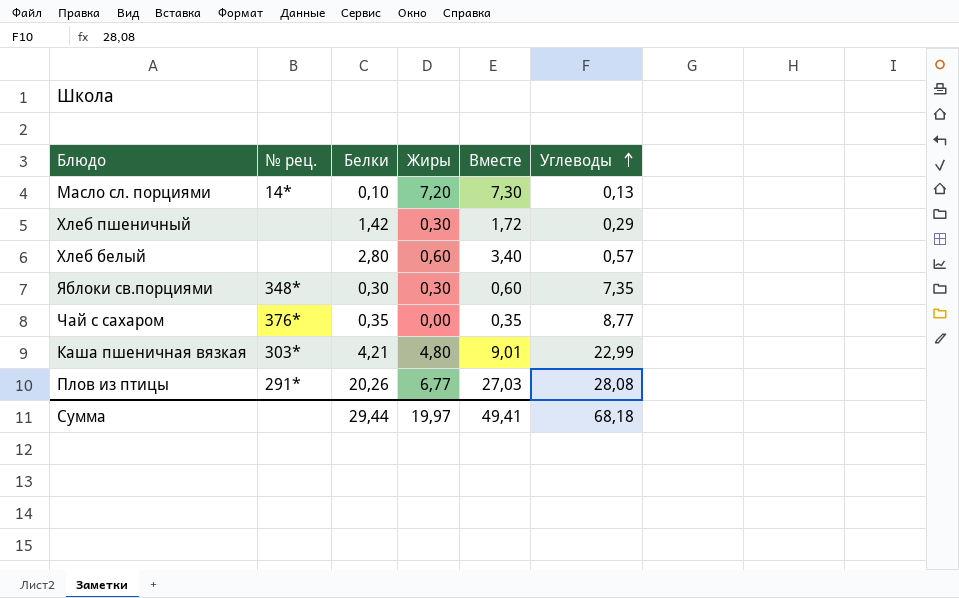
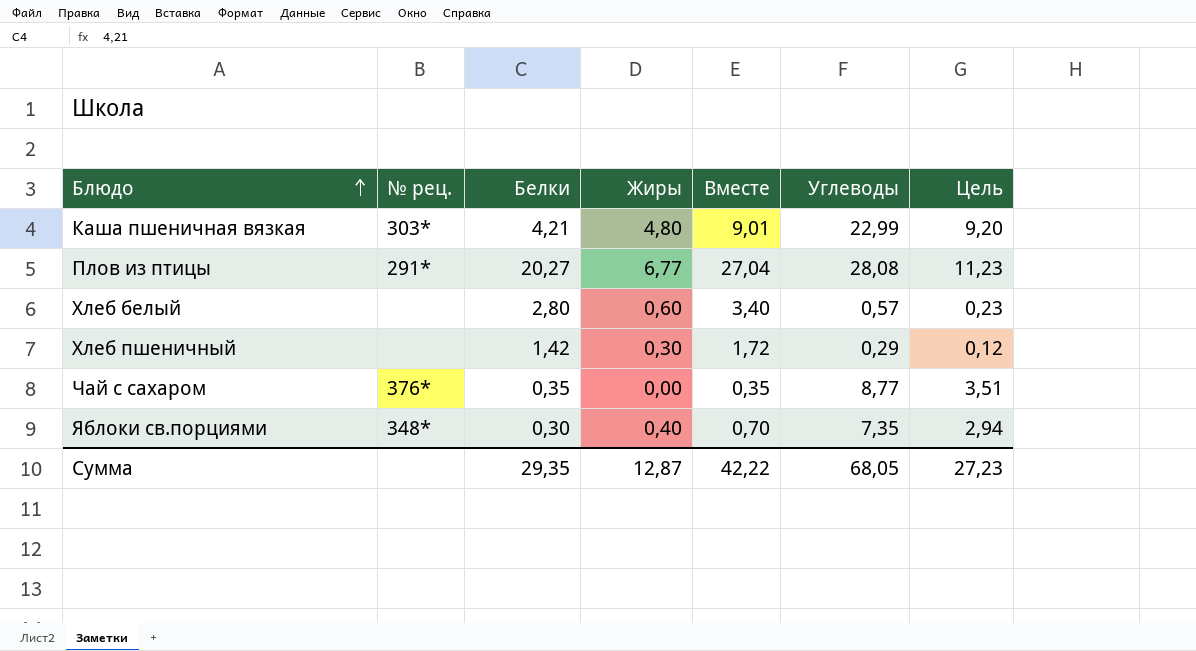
row order: Углеводы ascending -> Блюдо ascending
column Цель | formula: none -> [Углеводы] * 0,4
row Масло сл. порциями: 14* | 0,10 | 7,20 | 7,30 | 0,13 -> none
Плов из птицы | Белки: 20,26 -> 20,27
Плов из птицы | Вместе: 27,03 -> 27,04
Яблоки св.порциями | Жиры: 0,30 -> 0,40
Яблоки св.порциями | Вместе: 0,60 -> 0,70
Сумма | Белки: 29,44 -> 29,35
Сумма | Жиры: 19,97 -> 12,87
Сумма | Вместе: 49,41 -> 42,22
Сумма | Углеводы: 68,18 -> 68,05

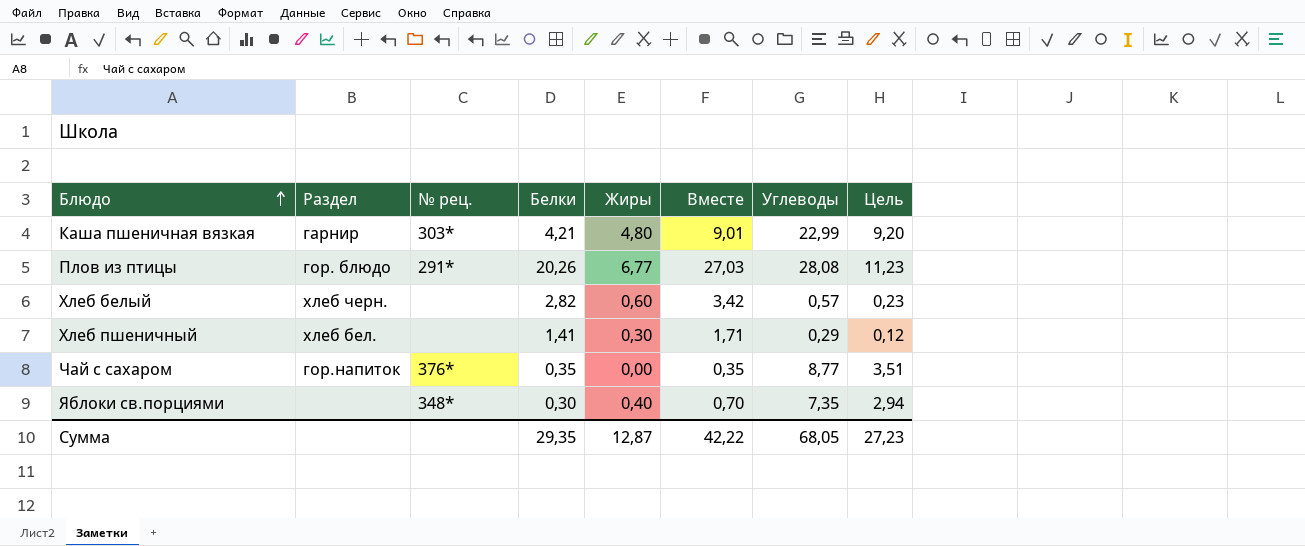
column Раздел | position: none -> 2
Плов из птицы | Белки: 20,27 -> 20,26
Плов из птицы | Вместе: 27,04 -> 27,03
Хлеб белый | Белки: 2,80 -> 2,82
Хлеб белый | Вместе: 3,40 -> 3,42
Хлеб пшеничный | Белки: 1,42 -> 1,41
Хлеб пшеничный | Вместе: 1,72 -> 1,71

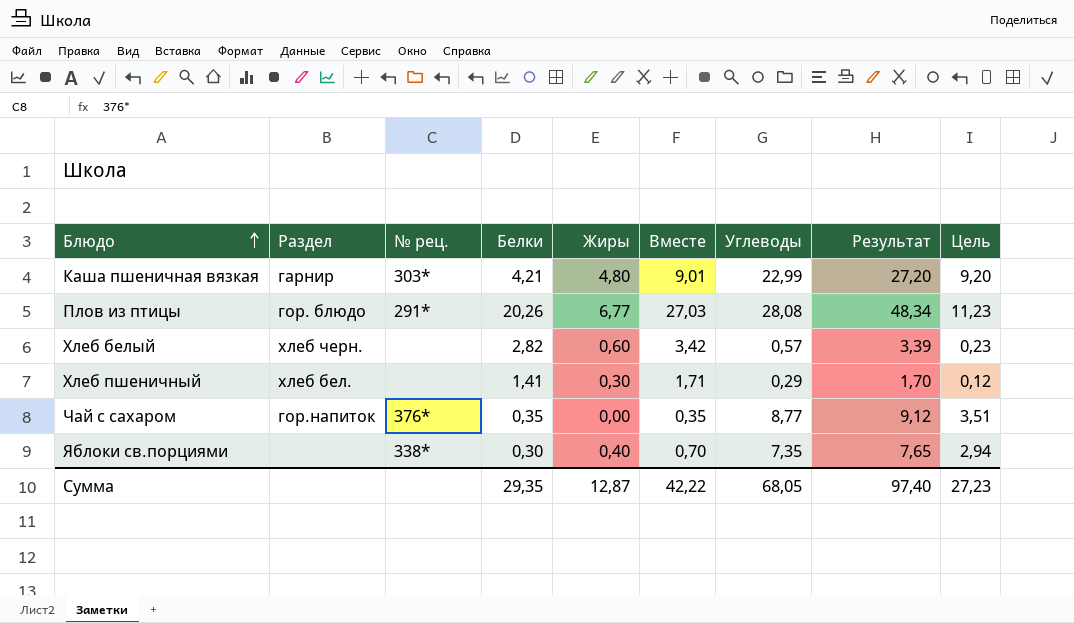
column Результат | formula: none -> [Белки] + [Углеводы]
Яблоки св.порциями | № рец.: 348* -> 338*

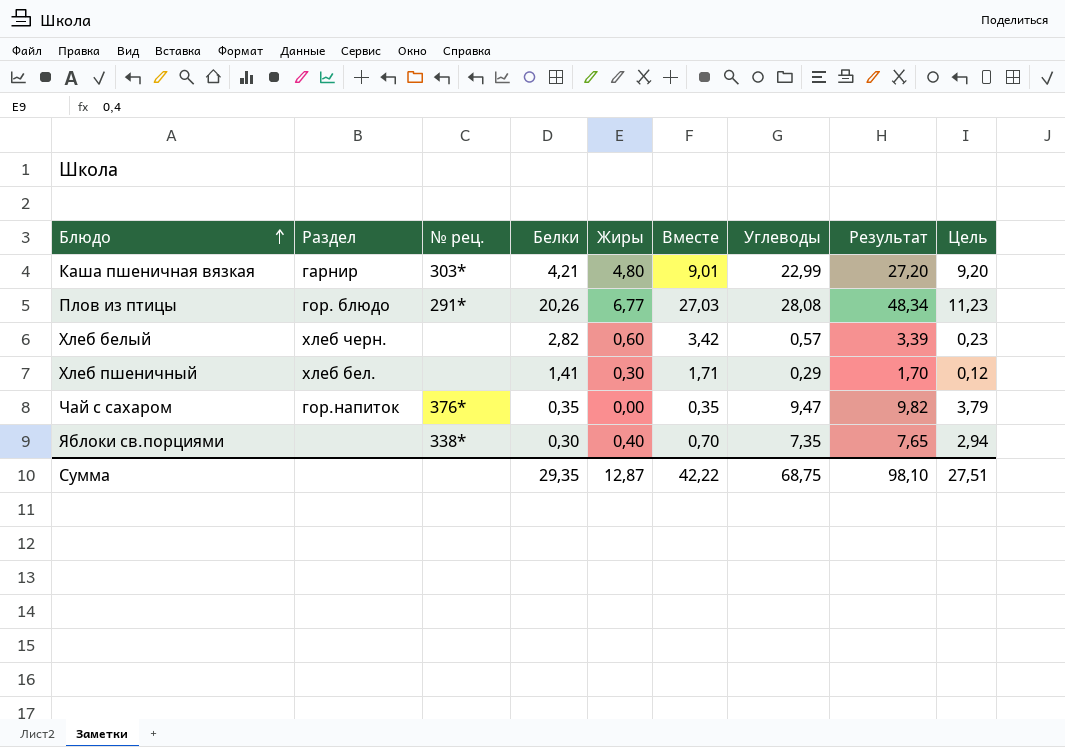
Чай с сахаром | Углеводы: 8,77 -> 9,47
Чай с сахаром | Результат: 9,12 -> 9,82
Чай с сахаром | Цель: 3,51 -> 3,79
Сумма | Углеводы: 68,05 -> 68,75
Сумма | Результат: 97,40 -> 98,10
Сумма | Цель: 27,23 -> 27,51

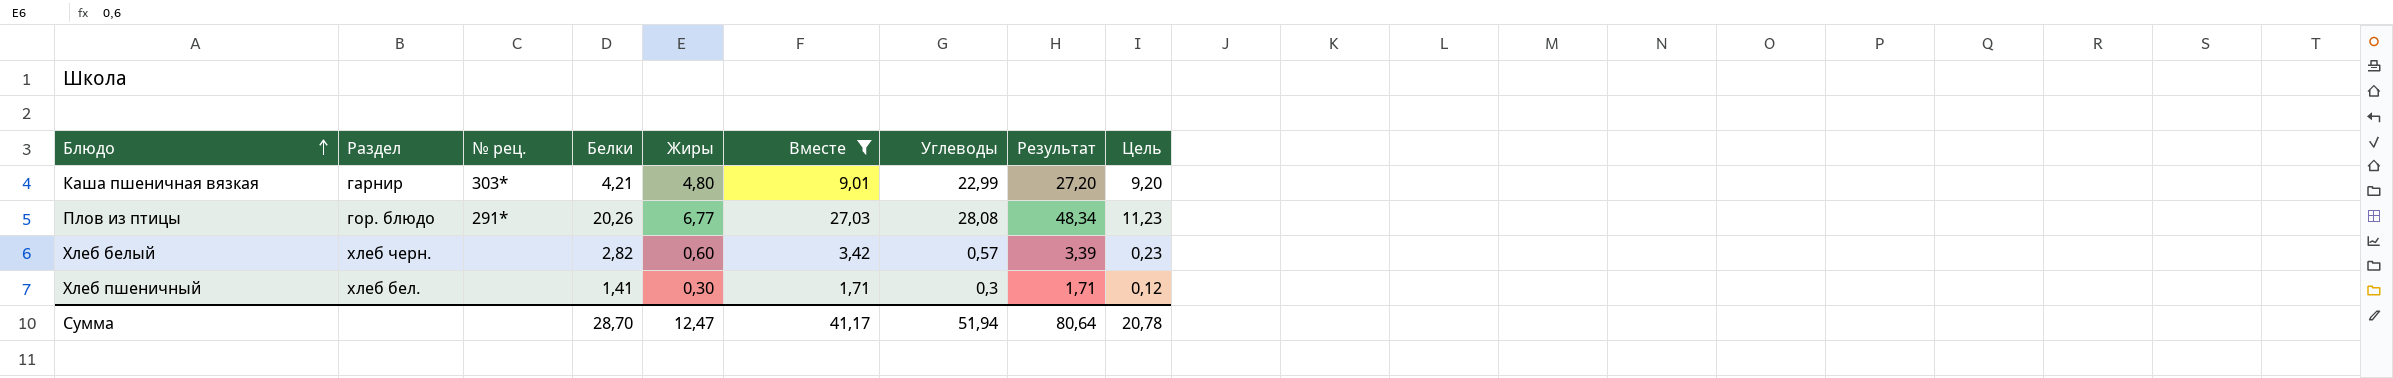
filter: none -> Вместе >= 1,71
Хлеб пшеничный | Углеводы: 0,29 -> 0,3
Хлеб пшеничный | Результат: 1,70 -> 1,71
Сумма | Белки: 29,35 -> 28,70
Сумма | Жиры: 12,87 -> 12,47
Сумма | Вместе: 42,22 -> 41,17
Сумма | Углеводы: 68,75 -> 51,94
Сумма | Результат: 98,10 -> 80,64
Сумма | Цель: 27,51 -> 20,78

